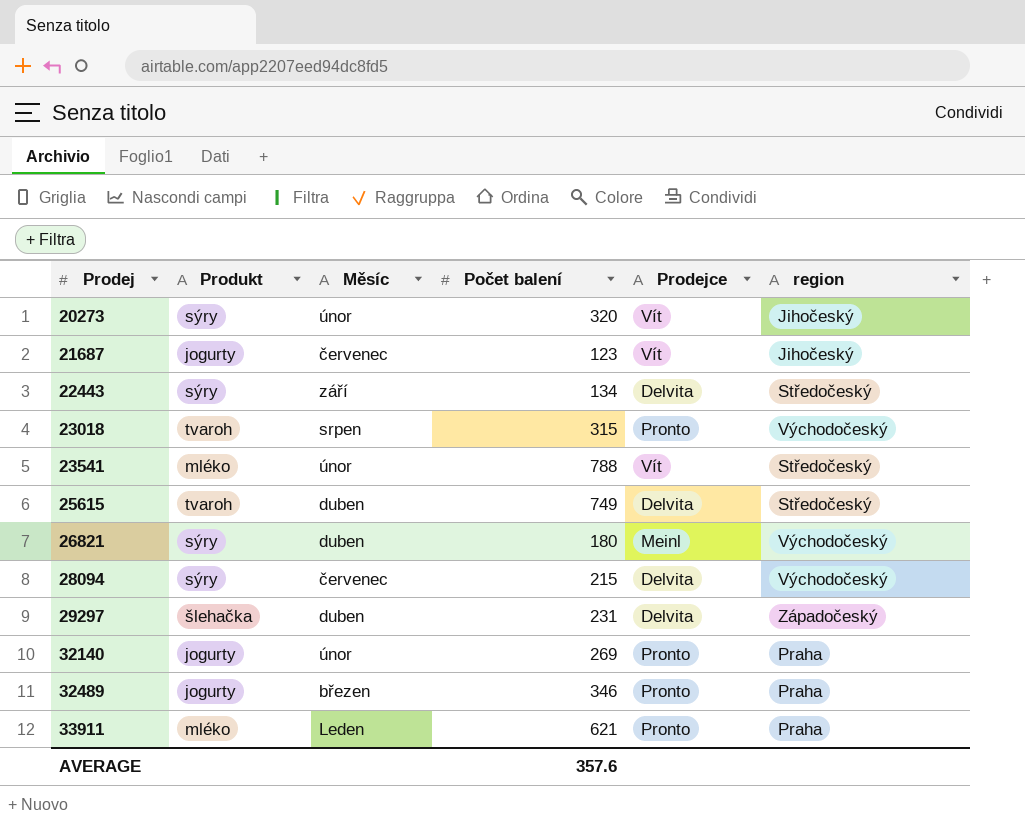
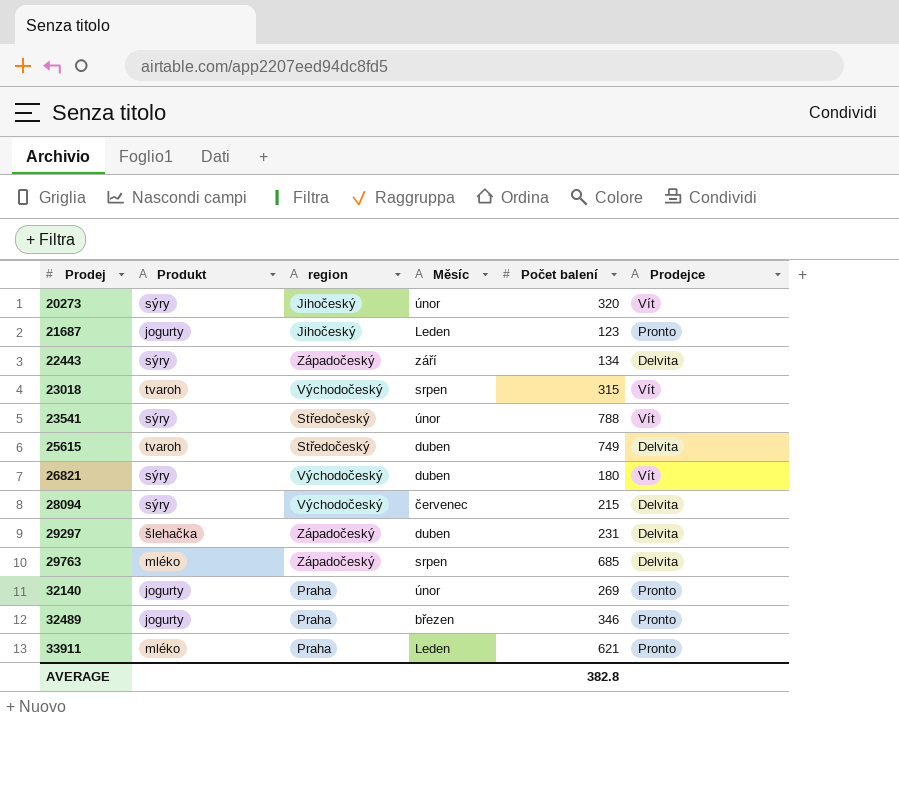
column region | position: 6 -> 3
21687 | Měsíc: červenec -> Leden
21687 | Prodejce: Vít -> Pronto
22443 | region: Středočeský -> Západočeský
23018 | Prodejce: Pronto -> Vít
23541 | Produkt: mléko -> sýry
26821 | Prodejce: Meinl -> Vít
row 29763: none -> mléko | Západočeský | srpen | 685 | Delvita
AVERAGE | Počet balení: 357.6 -> 382.8

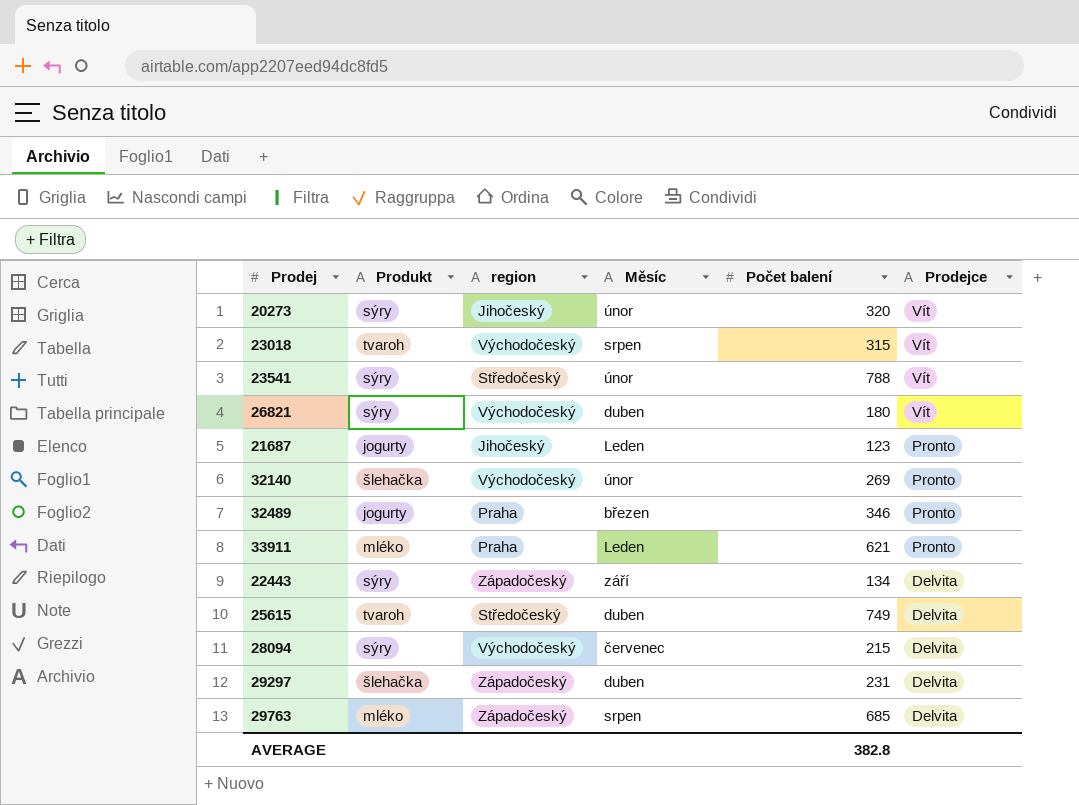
row order: Prodej ascending -> Prodejce descending
32140 | Produkt: jogurty -> šlehačka
32140 | region: Praha -> Východočeský

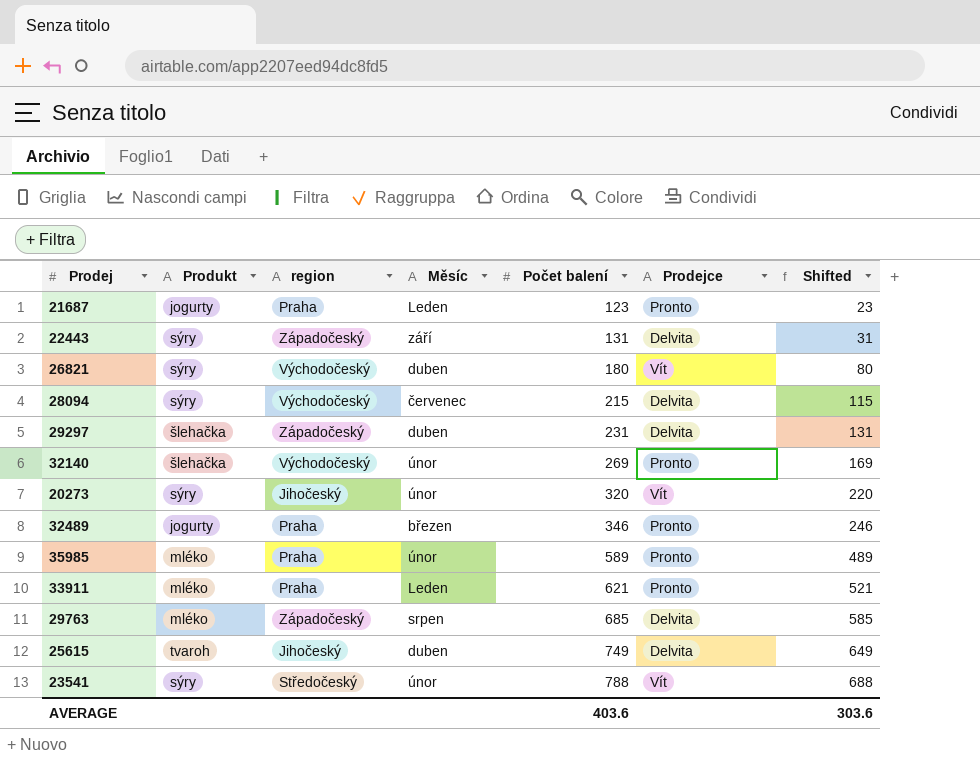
row order: Prodejce descending -> Počet balení ascending
column Shifted | formula: none -> [Počet balení] - 100
row 23018: tvaroh | Východočeský | srpen | 315 | Vít -> none
21687 | region: Jihočeský -> Praha
22443 | Počet balení: 134 -> 131
row 35985: none -> mléko | Praha | únor | 589 | Pronto | 489
25615 | region: Středočeský -> Jihočeský
AVERAGE | Počet balení: 382.8 -> 403.6

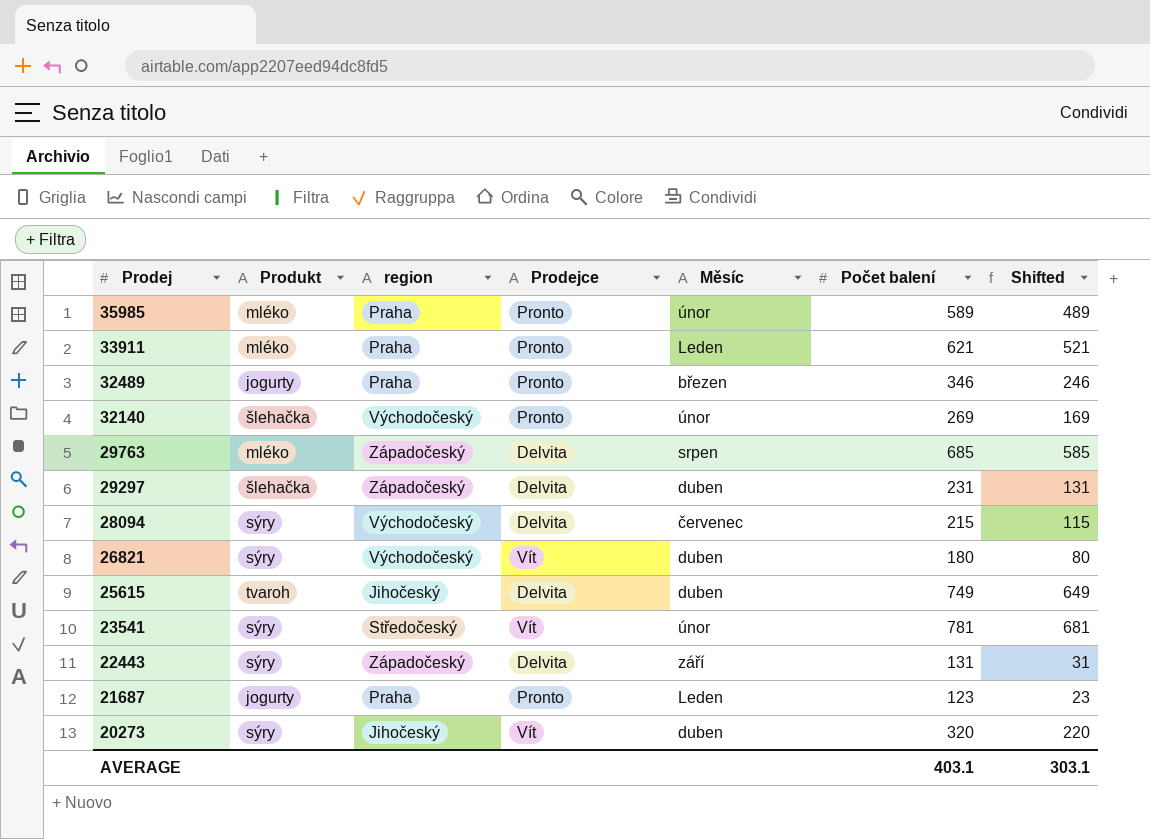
row order: Počet balení ascending -> Prodej descending
column Prodejce | position: 6 -> 4
23541 | Počet balení: 788 -> 781
23541 | Shifted: 688 -> 681
20273 | Měsíc: únor -> duben
AVERAGE | Počet balení: 403.6 -> 403.1
AVERAGE | Shifted: 303.6 -> 303.1

